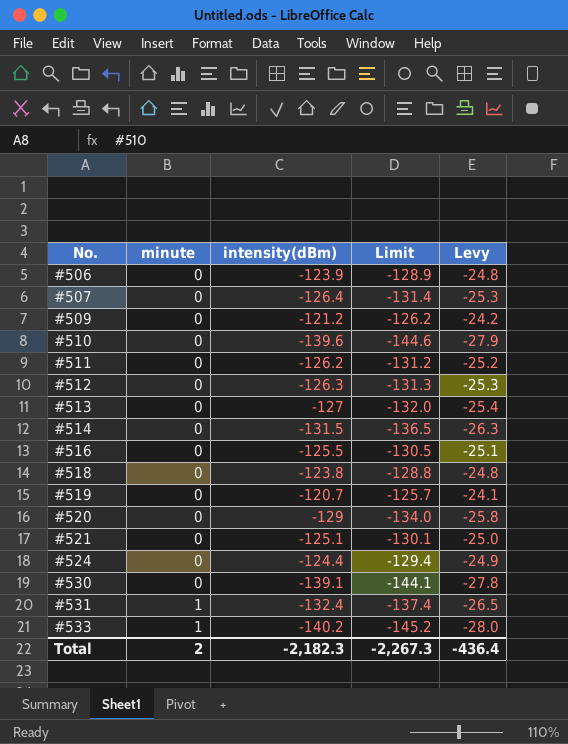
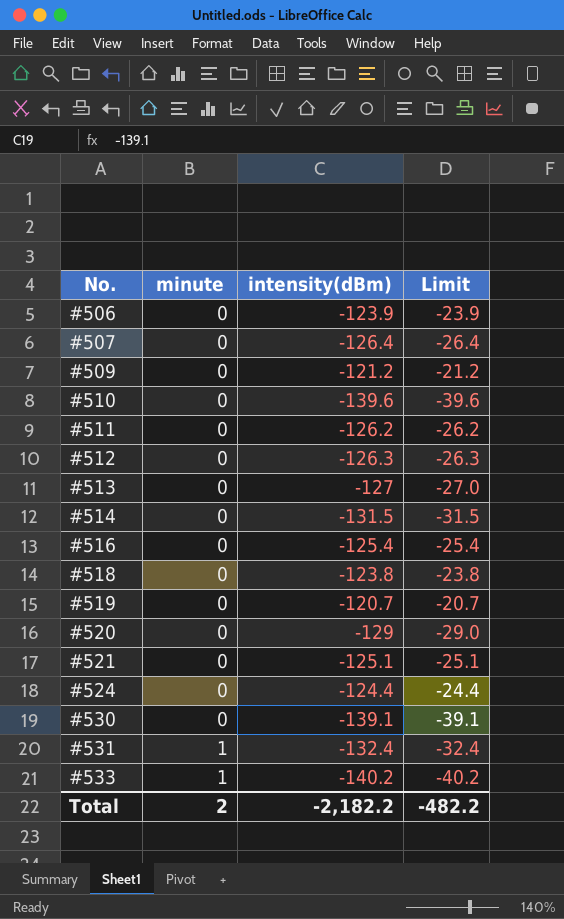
column Levy | formula: [intensity(dBm)] * 0.2 -> none
column Limit | formula: [intensity(dBm)] - 5 -> [intensity(dBm)] + 100
#516 | intensity(dBm): -125.5 -> -125.4
Total | intensity(dBm): -2,182.3 -> -2,182.2
Total | Limit: -2,267.3 -> -482.2

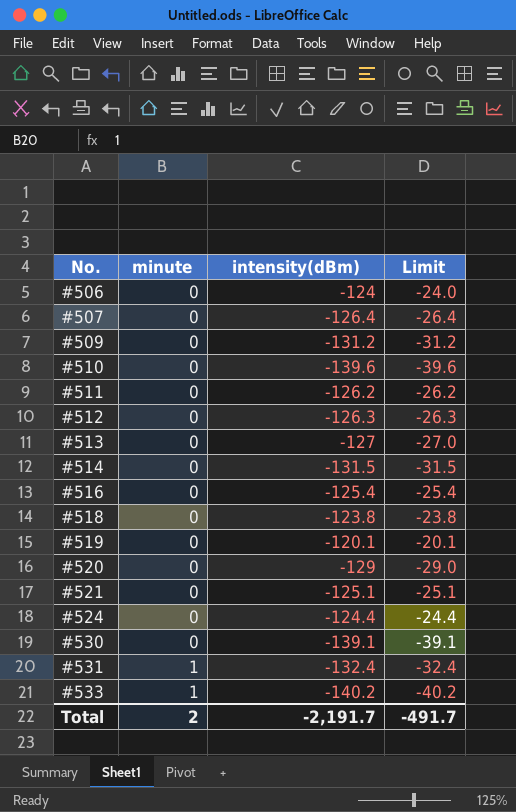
#506 | intensity(dBm): -123.9 -> -124
#506 | Limit: -23.9 -> -24.0
#509 | intensity(dBm): -121.2 -> -131.2
#509 | Limit: -21.2 -> -31.2
#519 | intensity(dBm): -120.7 -> -120.1
#519 | Limit: -20.7 -> -20.1
Total | intensity(dBm): -2,182.2 -> -2,191.7
Total | Limit: -482.2 -> -491.7

